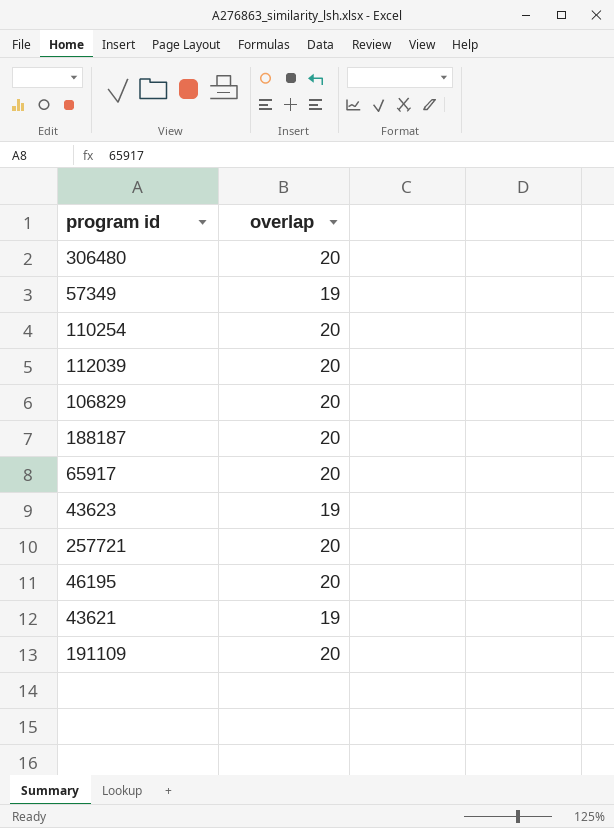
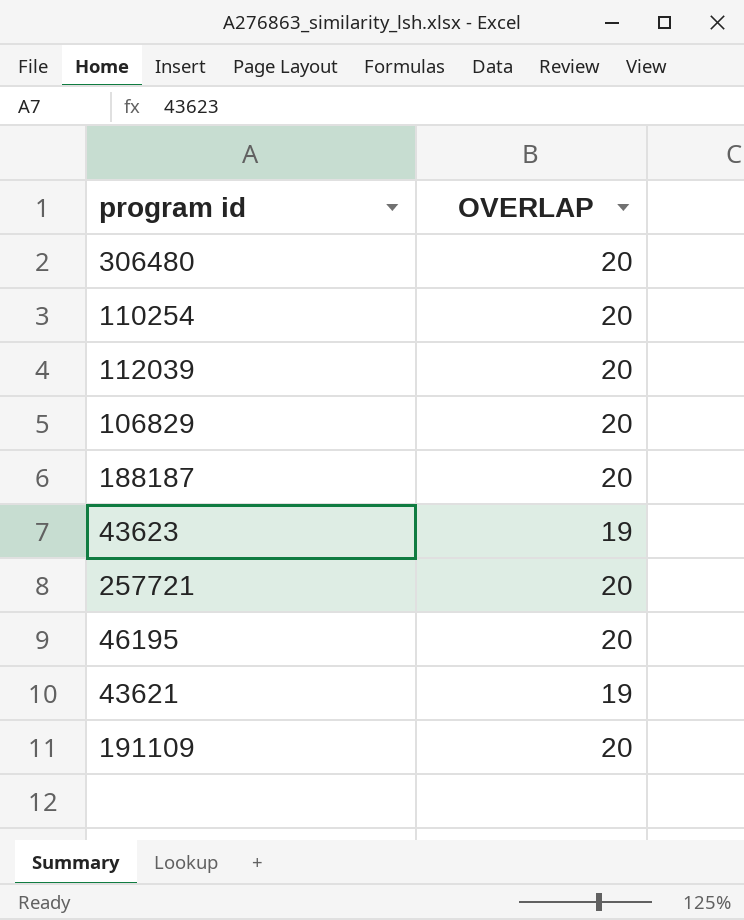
column name: overlap -> OVERLAP
row 57349: 19 -> none
row 65917: 20 -> none

